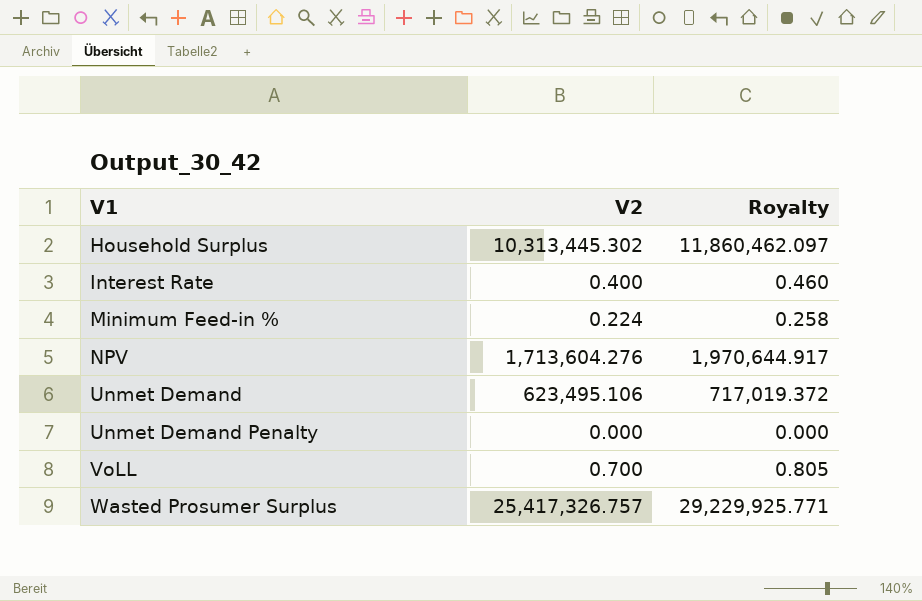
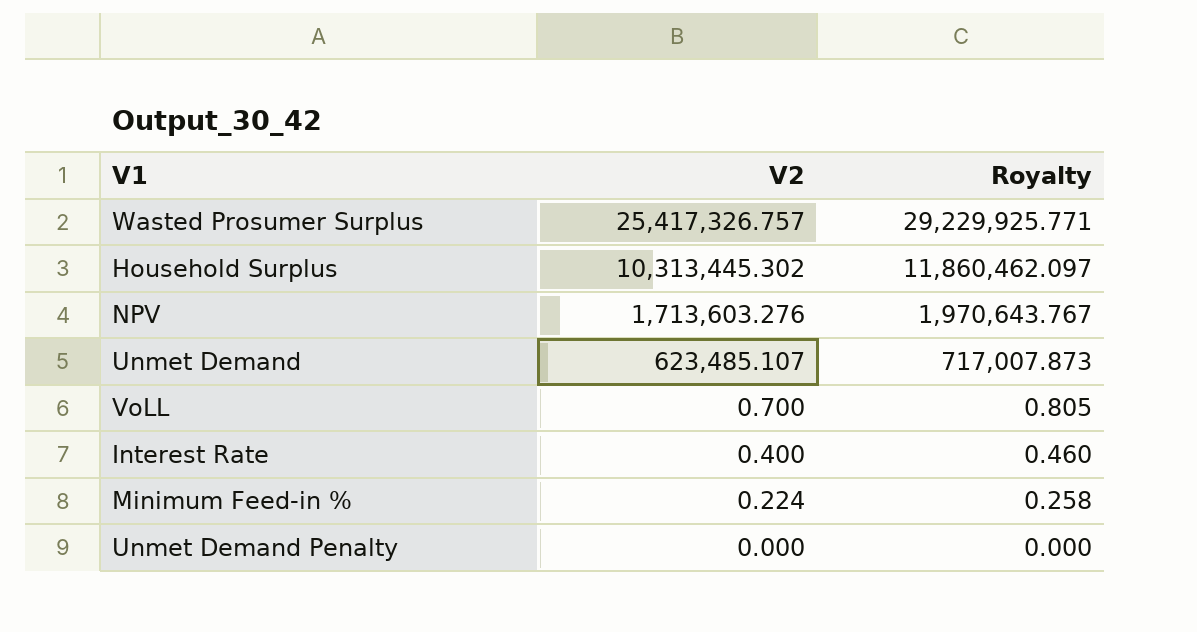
row order: V1 ascending -> V2 descending
NPV | V2: 1,713,604.276 -> 1,713,603.276
NPV | Royalty: 1,970,644.917 -> 1,970,643.767
Unmet Demand | V2: 623,495.106 -> 623,485.107
Unmet Demand | Royalty: 717,019.372 -> 717,007.873

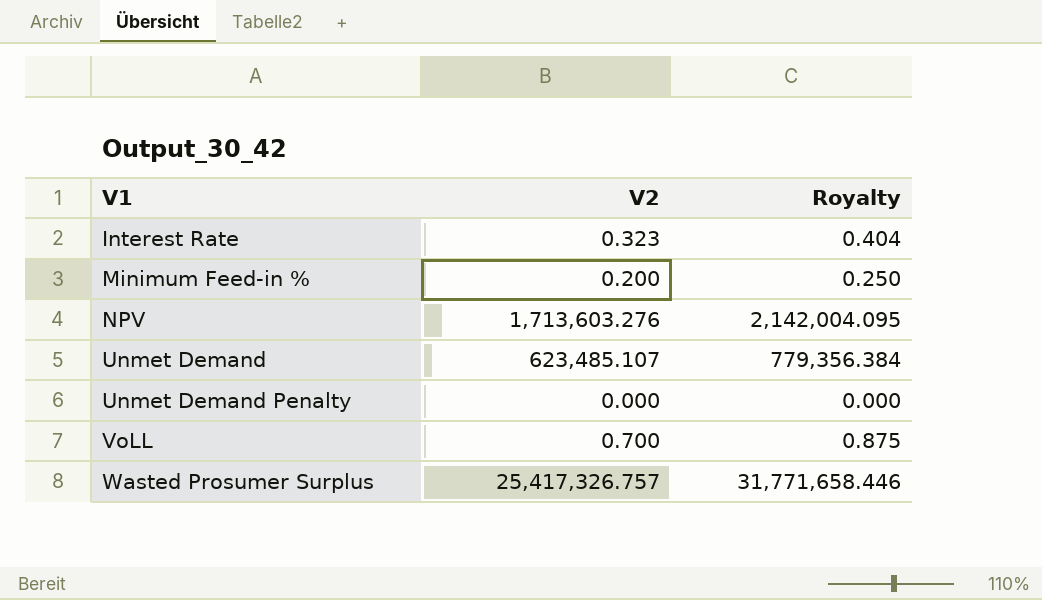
row order: V2 descending -> V1 ascending
column Royalty | formula: [V2] * 1.15 -> [V2] * 1.25
row Household Surplus: 10,313,445.302 | 11,860,462.097 -> none
Interest Rate | V2: 0.400 -> 0.323
Minimum Feed-in % | V2: 0.224 -> 0.200

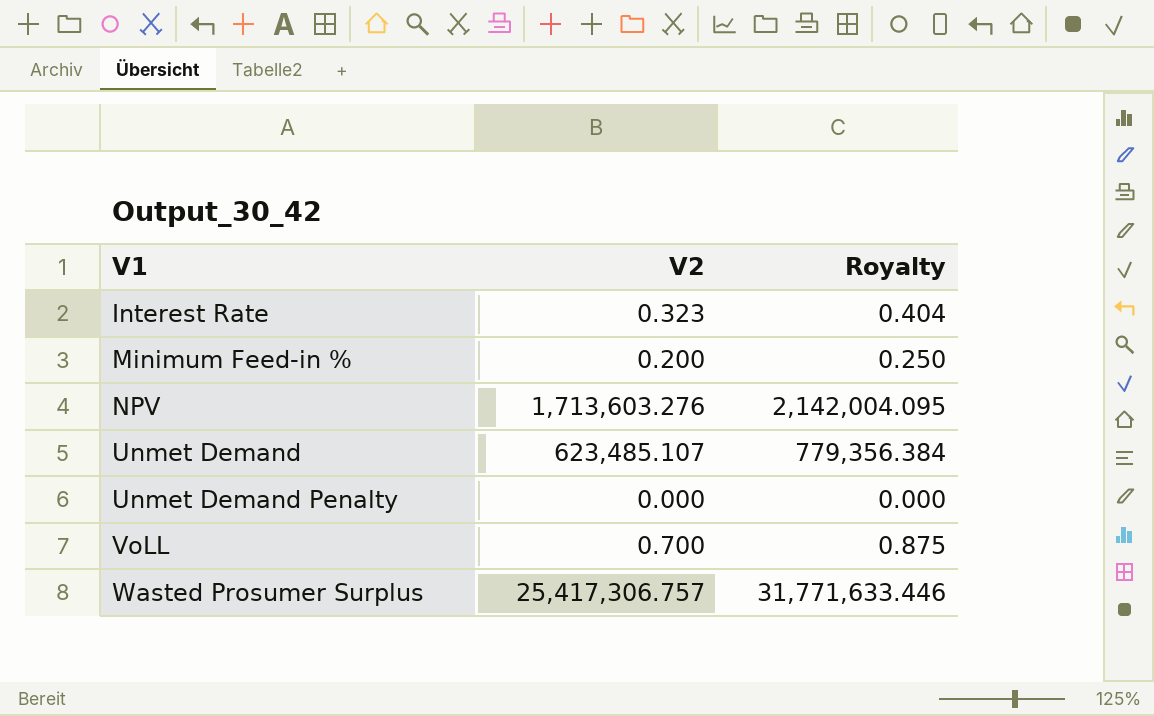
Wasted Prosumer Surplus | V2: 25,417,326.757 -> 25,417,306.757
Wasted Prosumer Surplus | Royalty: 31,771,658.446 -> 31,771,633.446

